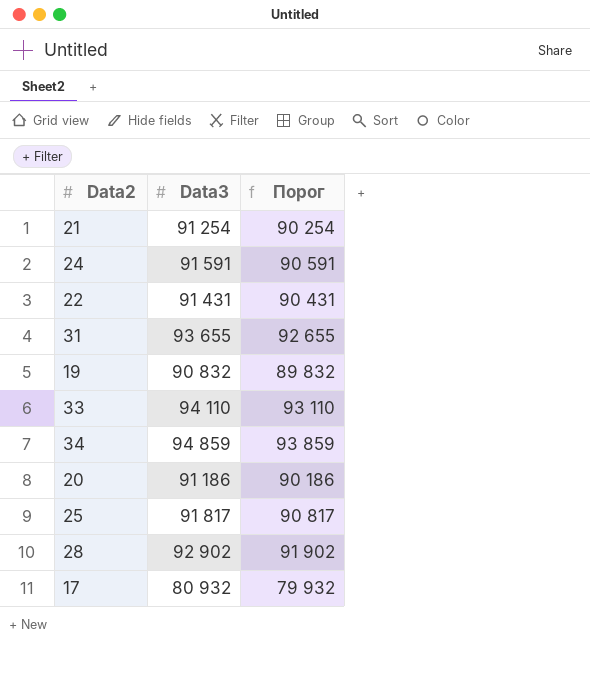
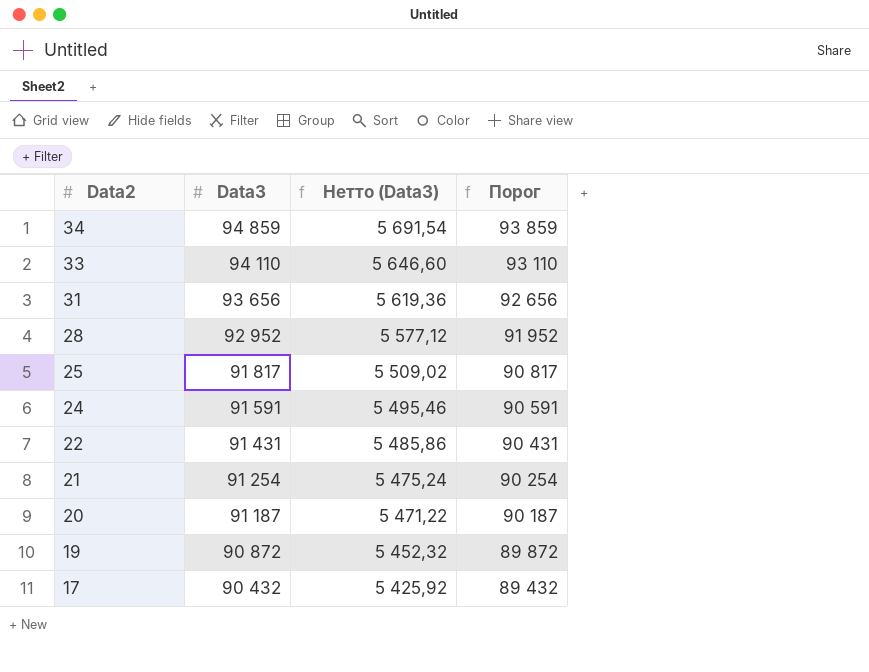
row order: none -> Data2 descending
column Нетто (Data3) | formula: none -> [Data3] * 0,06
31 | Data3: 93 655 -> 93 656
31 | Порог: 92 655 -> 92 656
28 | Data3: 92 902 -> 92 952
28 | Порог: 91 902 -> 91 952
20 | Data3: 91 186 -> 91 187
20 | Порог: 90 186 -> 90 187
19 | Data3: 90 832 -> 90 872
19 | Порог: 89 832 -> 89 872
17 | Data3: 80 932 -> 90 432
17 | Порог: 79 932 -> 89 432

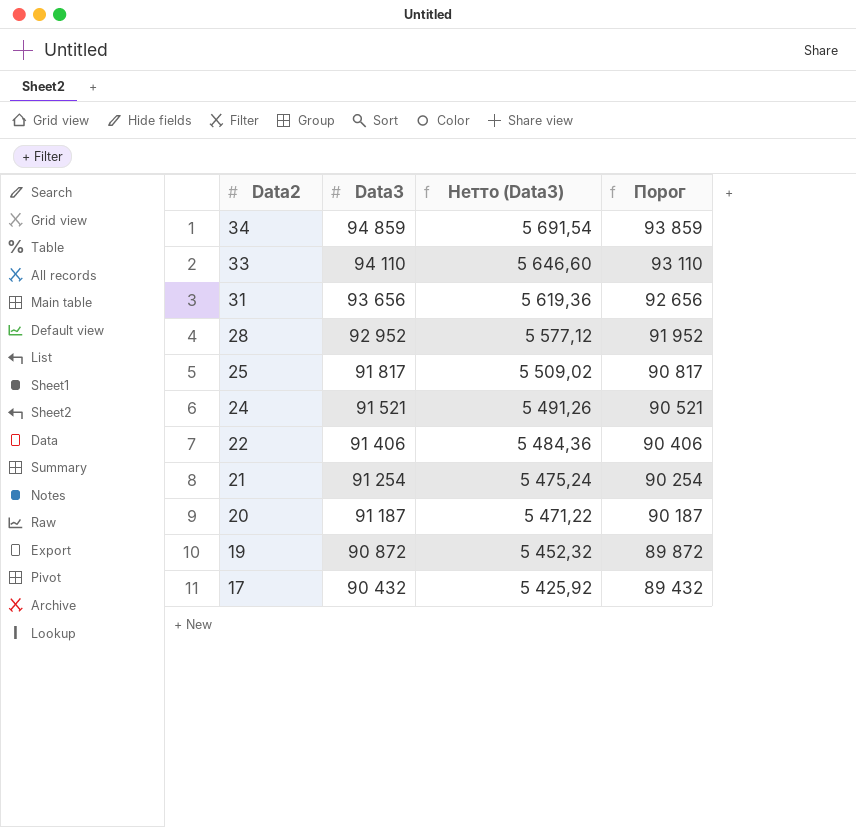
24 | Data3: 91 591 -> 91 521
24 | Нетто (Data3): 5 495,46 -> 5 491,26
24 | Порог: 90 591 -> 90 521
22 | Data3: 91 431 -> 91 406
22 | Нетто (Data3): 5 485,86 -> 5 484,36
22 | Порог: 90 431 -> 90 406

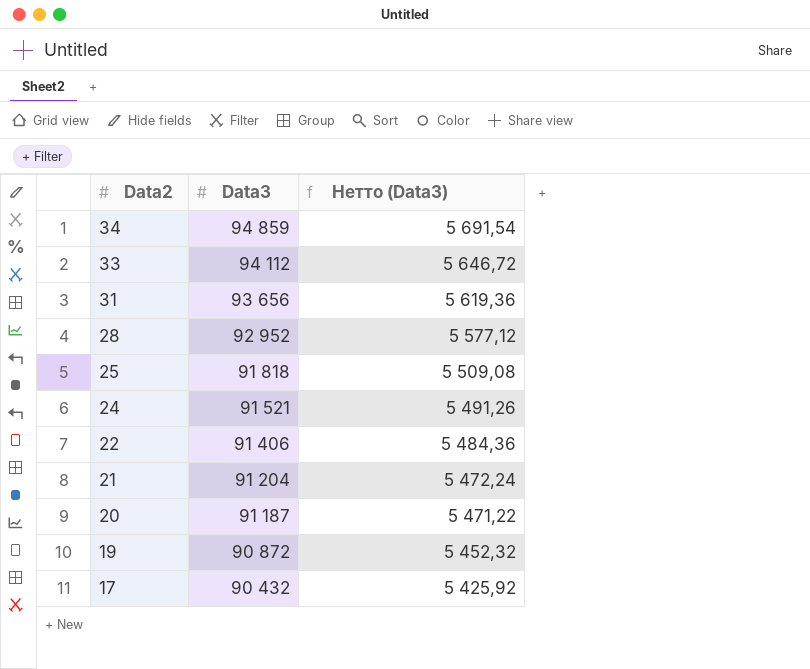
column Порог | formula: [Data3] - 1000 -> none
33 | Data3: 94 110 -> 94 112
33 | Нетто (Data3): 5 646,60 -> 5 646,72
25 | Data3: 91 817 -> 91 818
25 | Нетто (Data3): 5 509,02 -> 5 509,08
21 | Data3: 91 254 -> 91 204
21 | Нетто (Data3): 5 475,24 -> 5 472,24

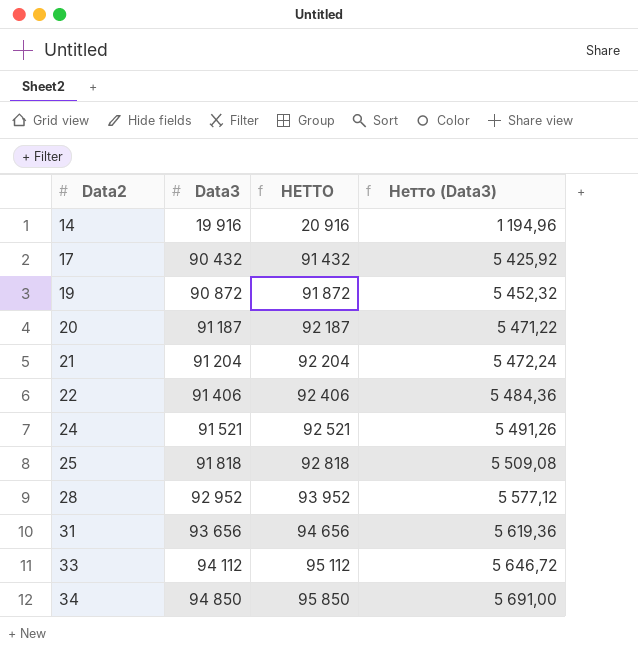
row order: Data2 descending -> Data2 ascending
column НЕТТО | formula: none -> [Data3] + 1000
row 14: none -> 19 916 | 20 916 | 1 194,96
34 | Data3: 94 859 -> 94 850
34 | Нетто (Data3): 5 691,54 -> 5 691,00

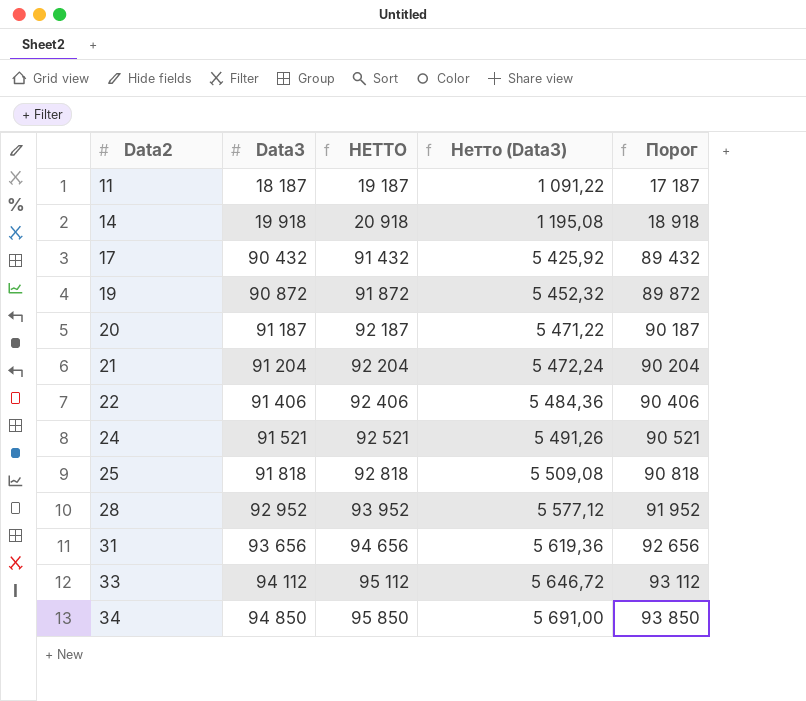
column Порог | formula: none -> [Data3] - 1000
row 11: none -> 18 187 | 19 187 | 1 091,22 | 17 187
14 | Data3: 19 916 -> 19 918
14 | НЕТТО: 20 916 -> 20 918
14 | Нетто (Data3): 1 194,96 -> 1 195,08

